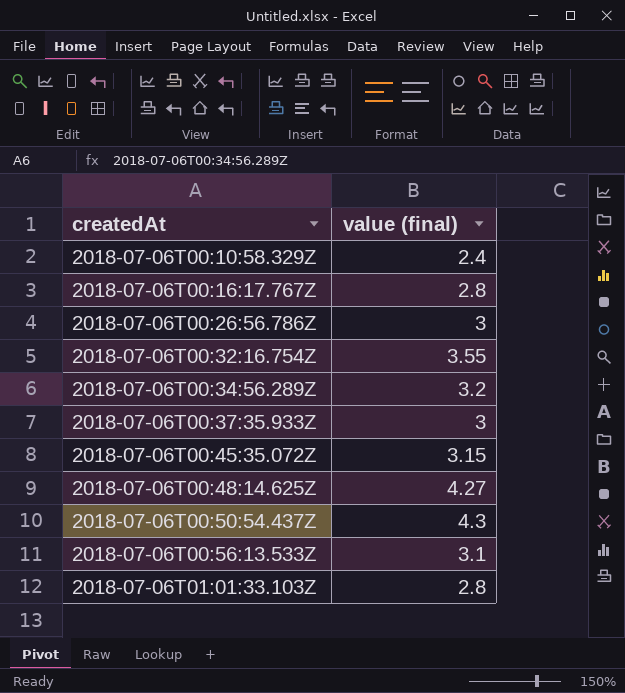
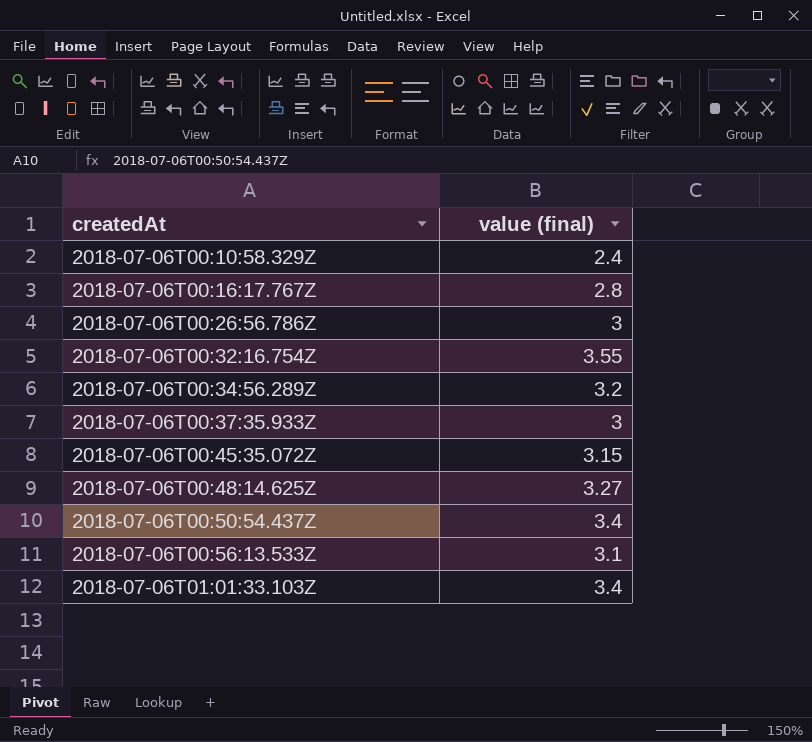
2018-07-06T00:48:14.625Z | value (final): 4.27 -> 3.27
2018-07-06T00:50:54.437Z | value (final): 4.3 -> 3.4
2018-07-06T01:01:33.103Z | value (final): 2.8 -> 3.4

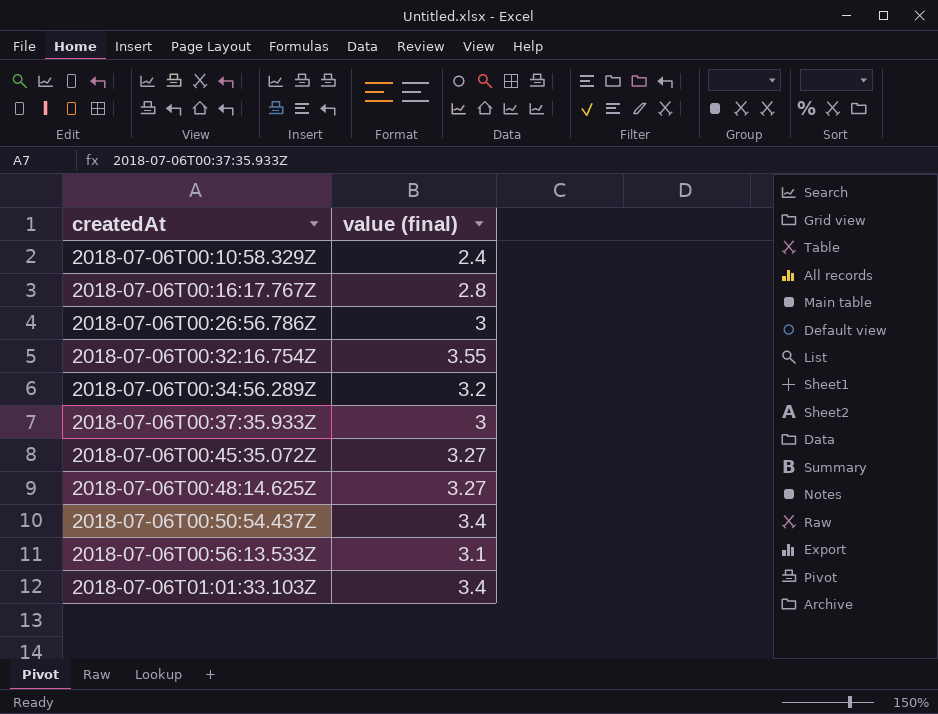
2018-07-06T00:45:35.072Z | value (final): 3.15 -> 3.27

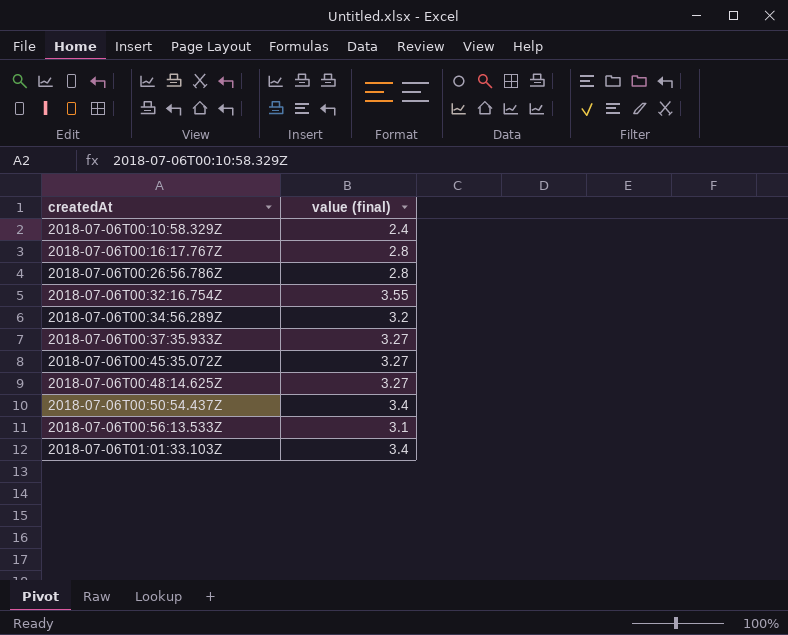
2018-07-06T00:26:56.786Z | value (final): 3 -> 2.8
2018-07-06T00:37:35.933Z | value (final): 3 -> 3.27

